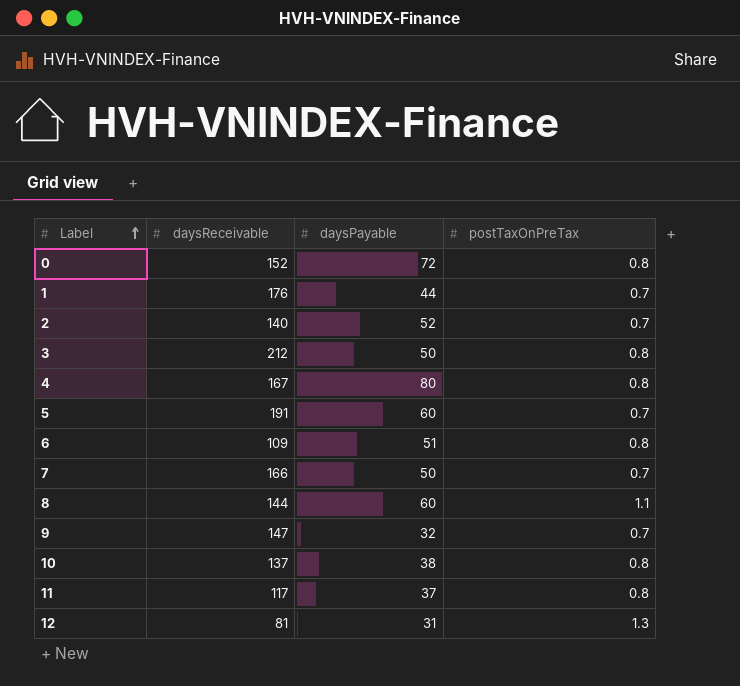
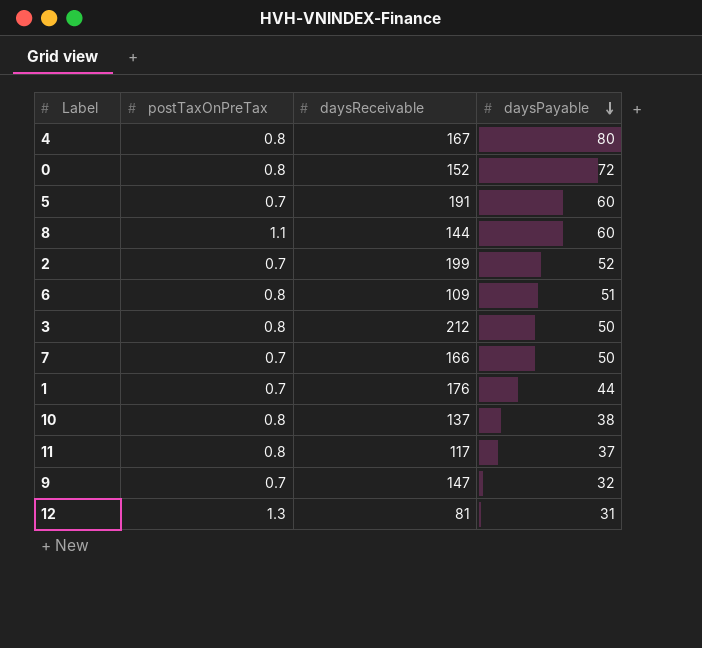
row order: Label ascending -> daysPayable descending
column postTaxOnPreTax | position: 4 -> 2
2 | daysReceivable: 140 -> 199

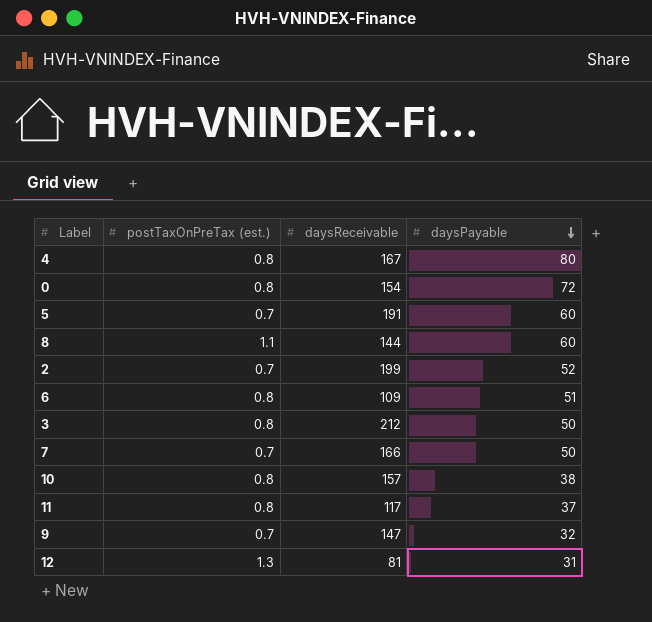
column name: postTaxOnPreTax -> postTaxOnPreTax (est.)
row 1: 0.7 | 176 | 44 -> none
0 | daysReceivable: 152 -> 154
10 | daysReceivable: 137 -> 157

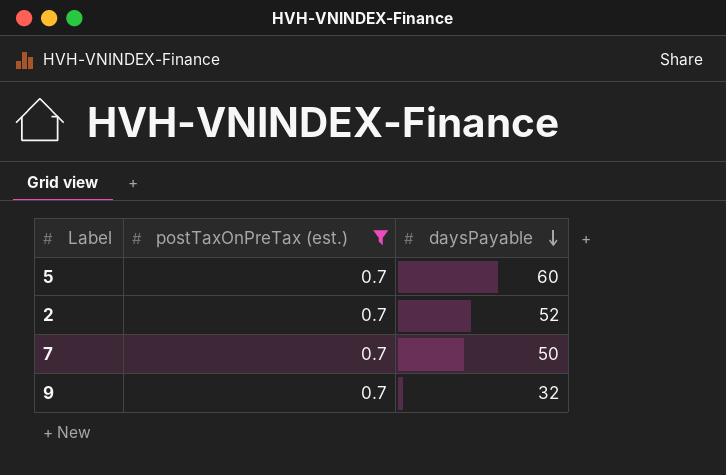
filter: none -> postTaxOnPreTax (est.) = 0.7
column daysReceivable | position: 3 -> none

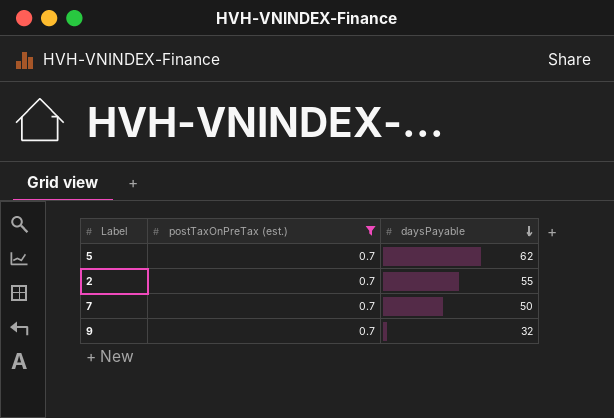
5 | daysPayable: 60 -> 62
2 | daysPayable: 52 -> 55

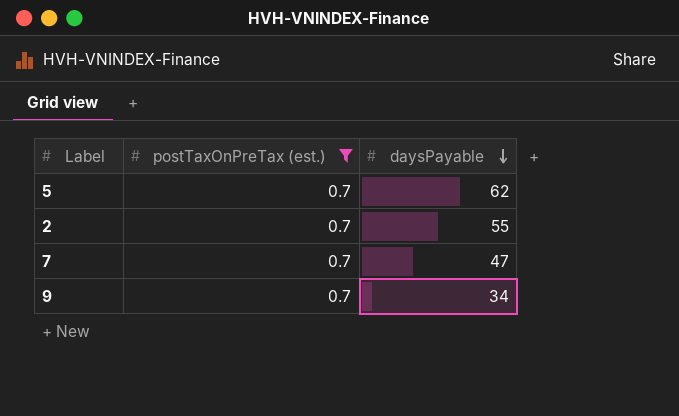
7 | daysPayable: 50 -> 47
9 | daysPayable: 32 -> 34

